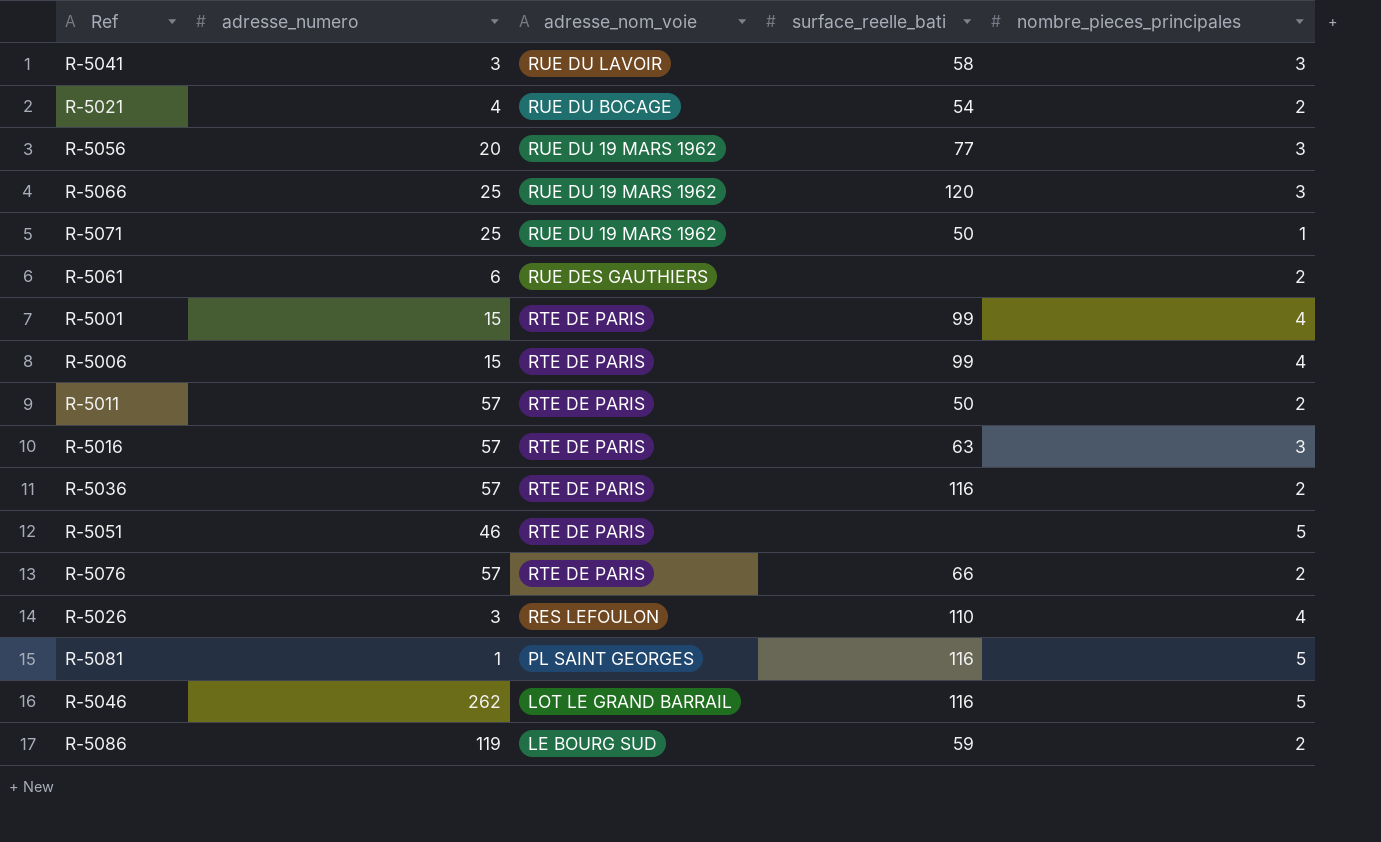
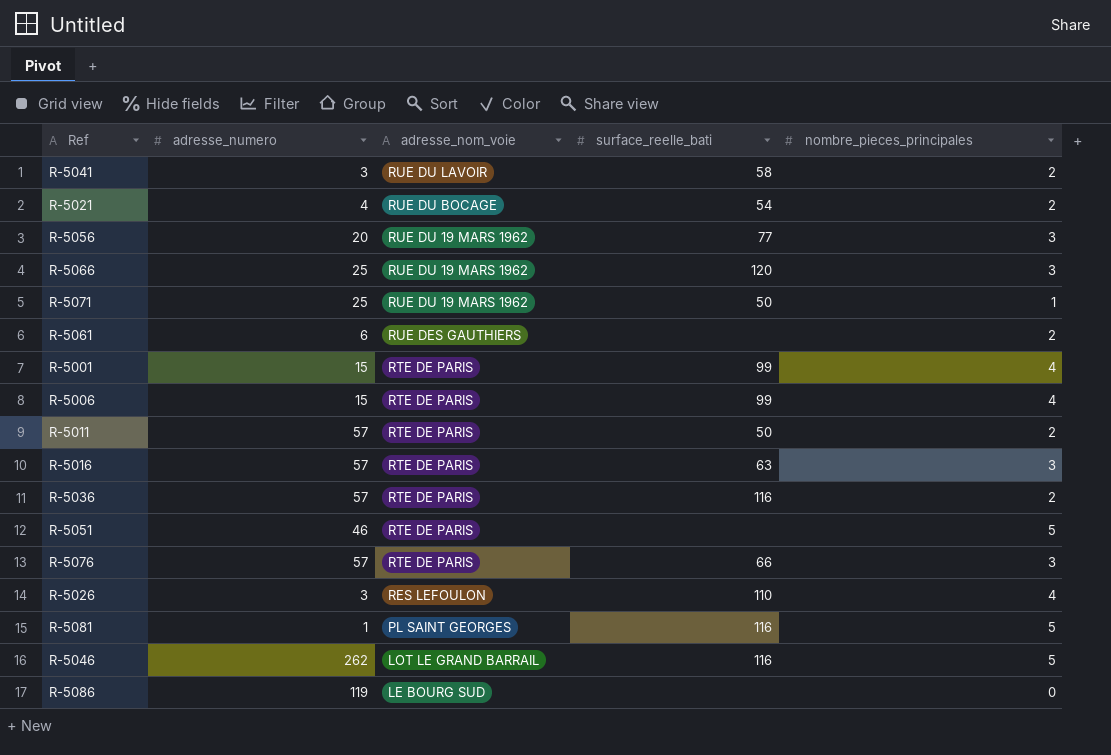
R-5041 | nombre_pieces_principales: 3 -> 2
R-5076 | nombre_pieces_principales: 2 -> 3
R-5086 | surface_reelle_bati: 59 -> none
R-5086 | nombre_pieces_principales: 2 -> 0

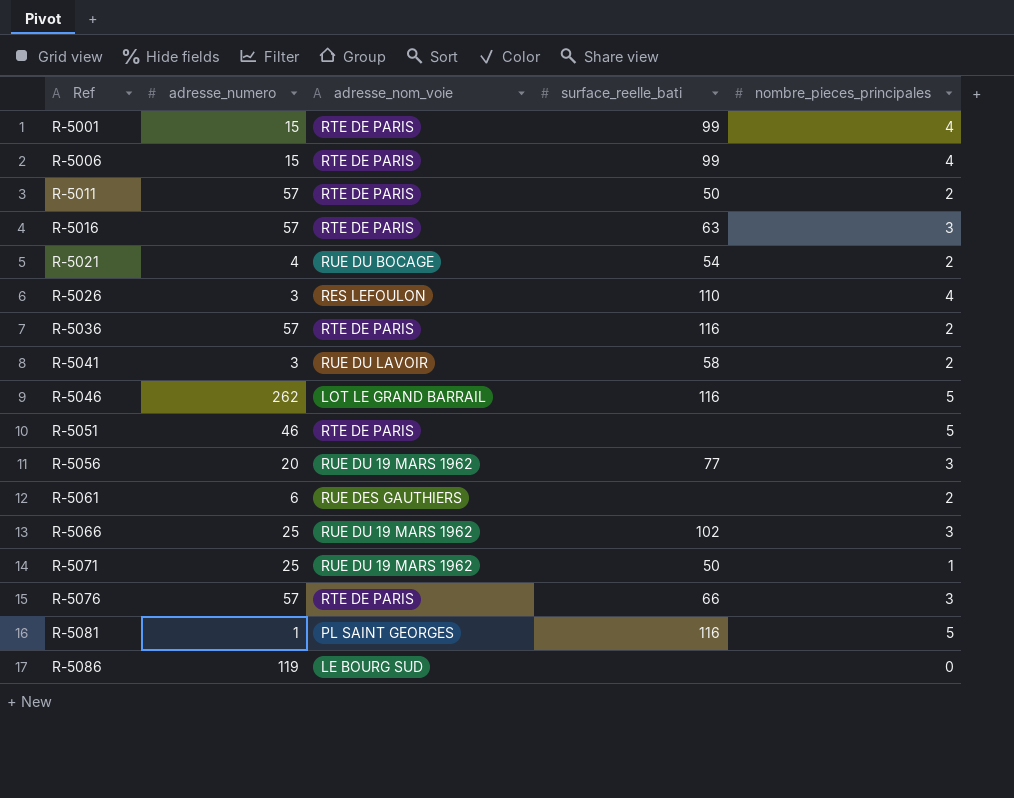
row order: adresse_nom_voie descending -> Ref ascending
R-5066 | surface_reelle_bati: 120 -> 102

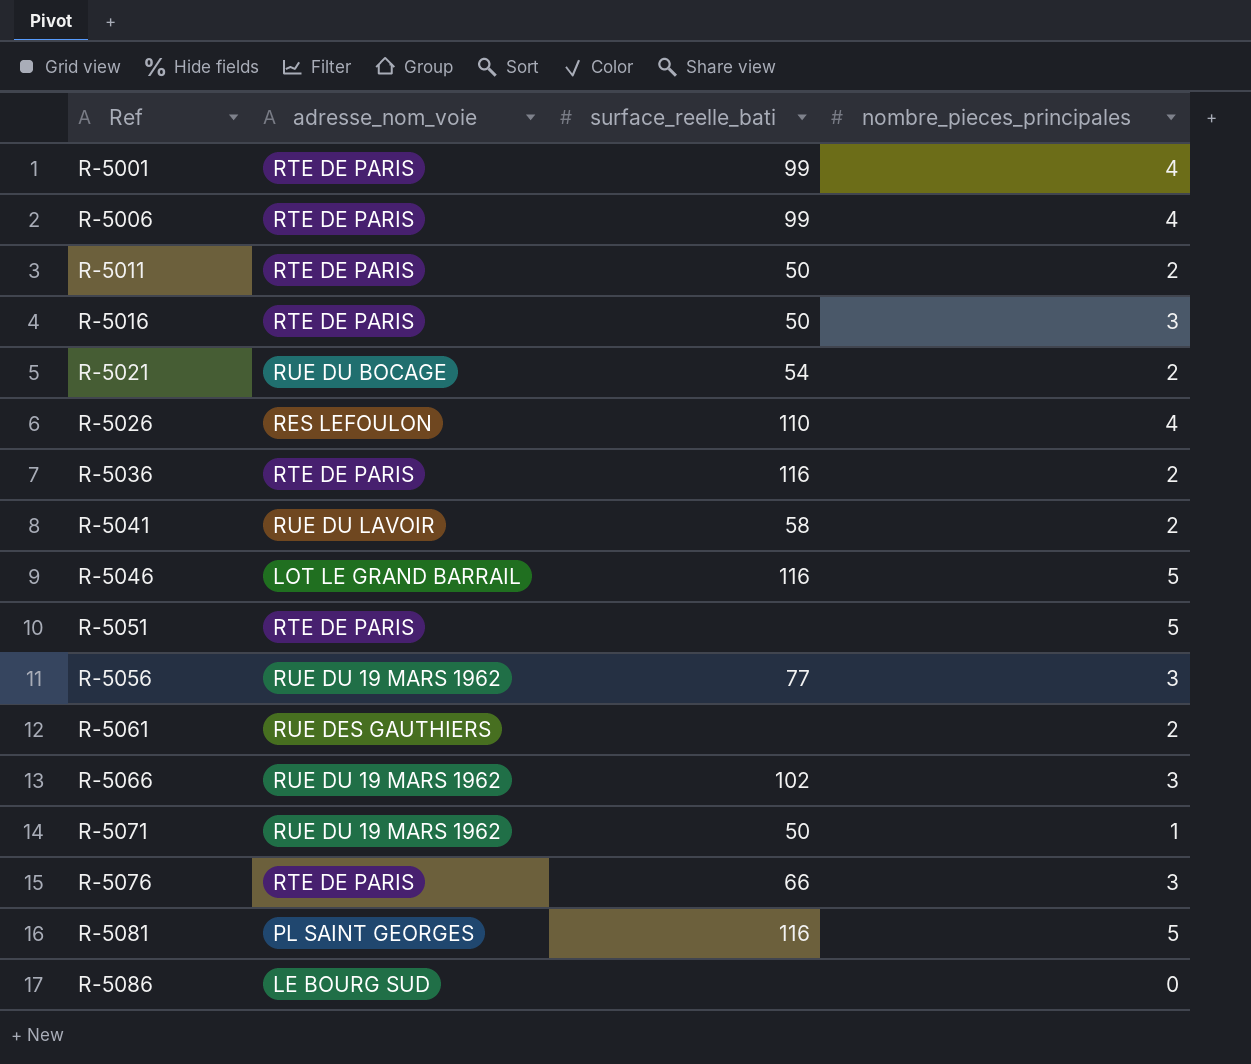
column adresse_numero | position: 2 -> none
R-5016 | surface_reelle_bati: 63 -> 50

